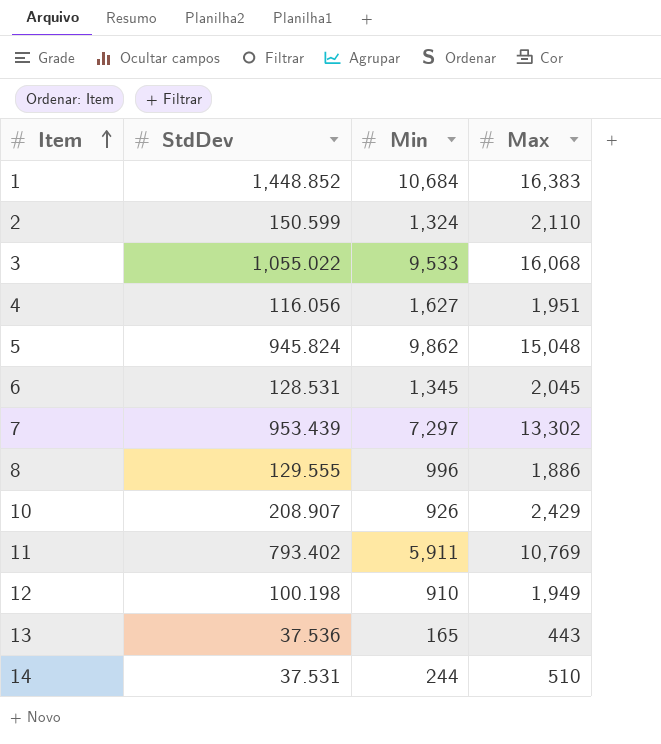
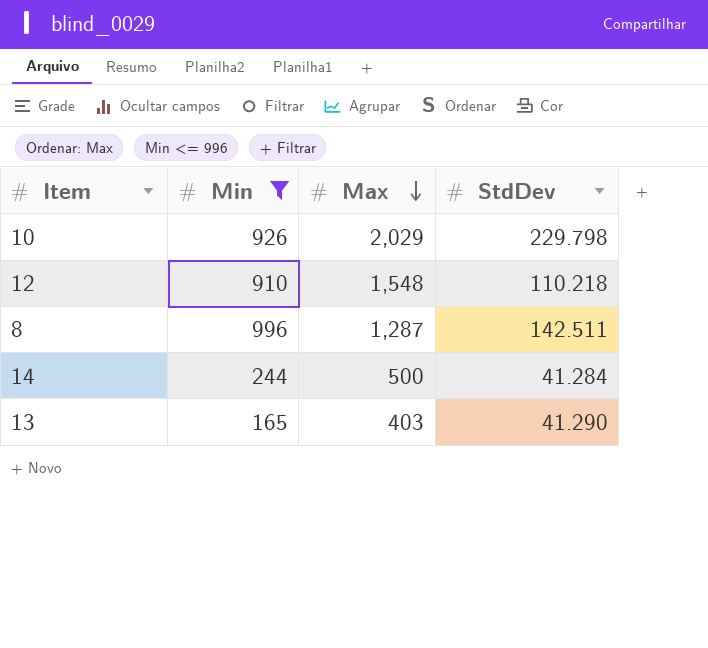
filter: none -> Min <= 996
row order: Item ascending -> Max descending
column StdDev | position: 2 -> 4
10 | Max: 2,429 -> 2,029
10 | StdDev: 208.907 -> 229.798
12 | Max: 1,949 -> 1,548
12 | StdDev: 100.198 -> 110.218
8 | Max: 1,886 -> 1,287
8 | StdDev: 129.555 -> 142.511
14 | Max: 510 -> 500
14 | StdDev: 37.531 -> 41.284
13 | Max: 443 -> 403
13 | StdDev: 37.536 -> 41.290

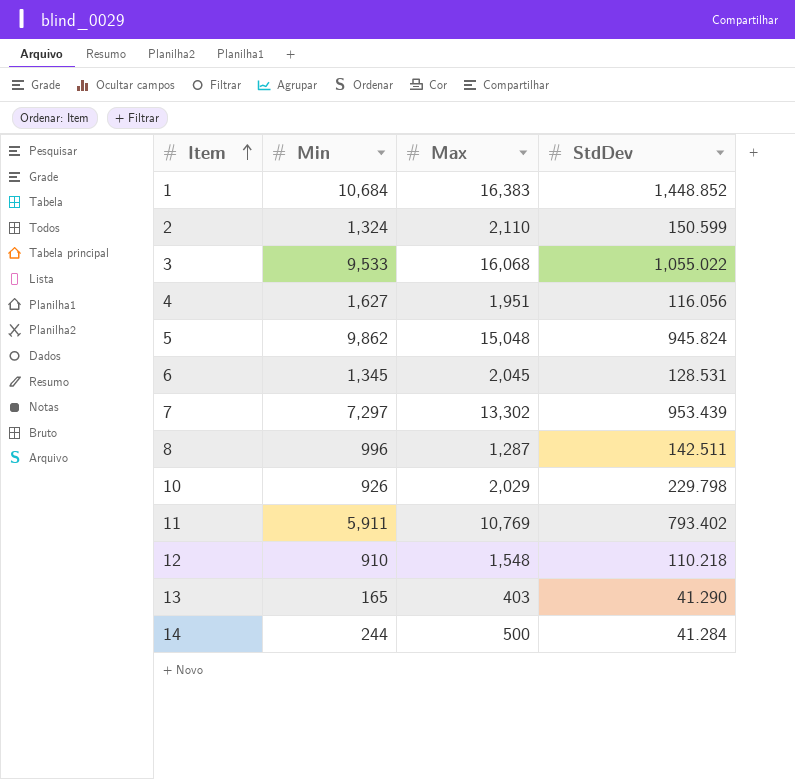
filter: Min <= 996 -> none
row order: Max descending -> Item ascending

